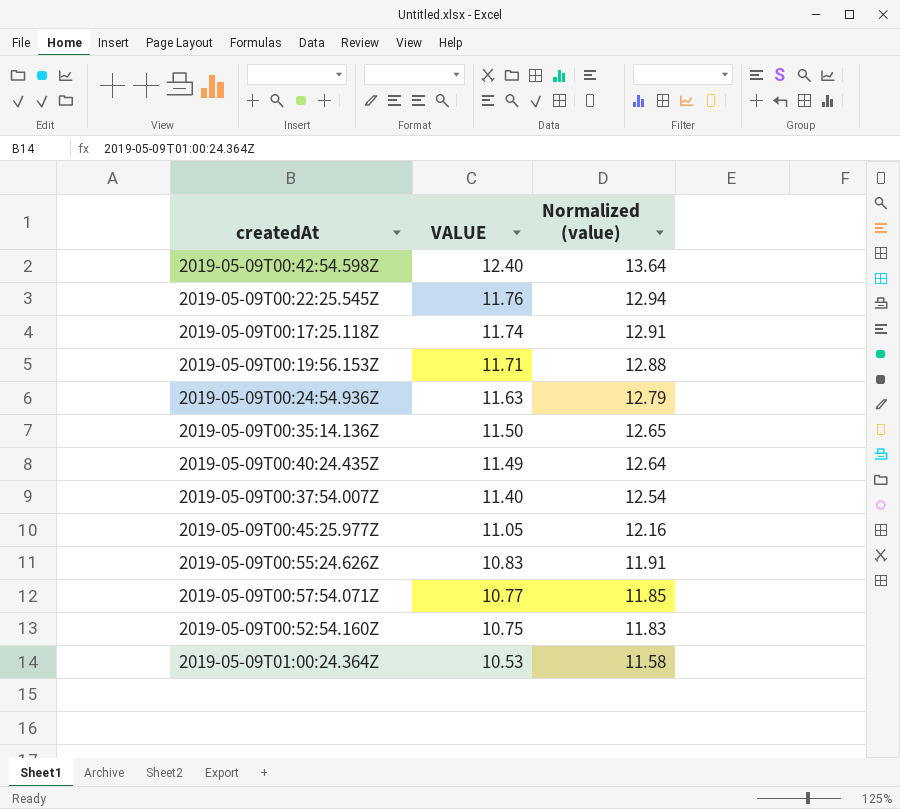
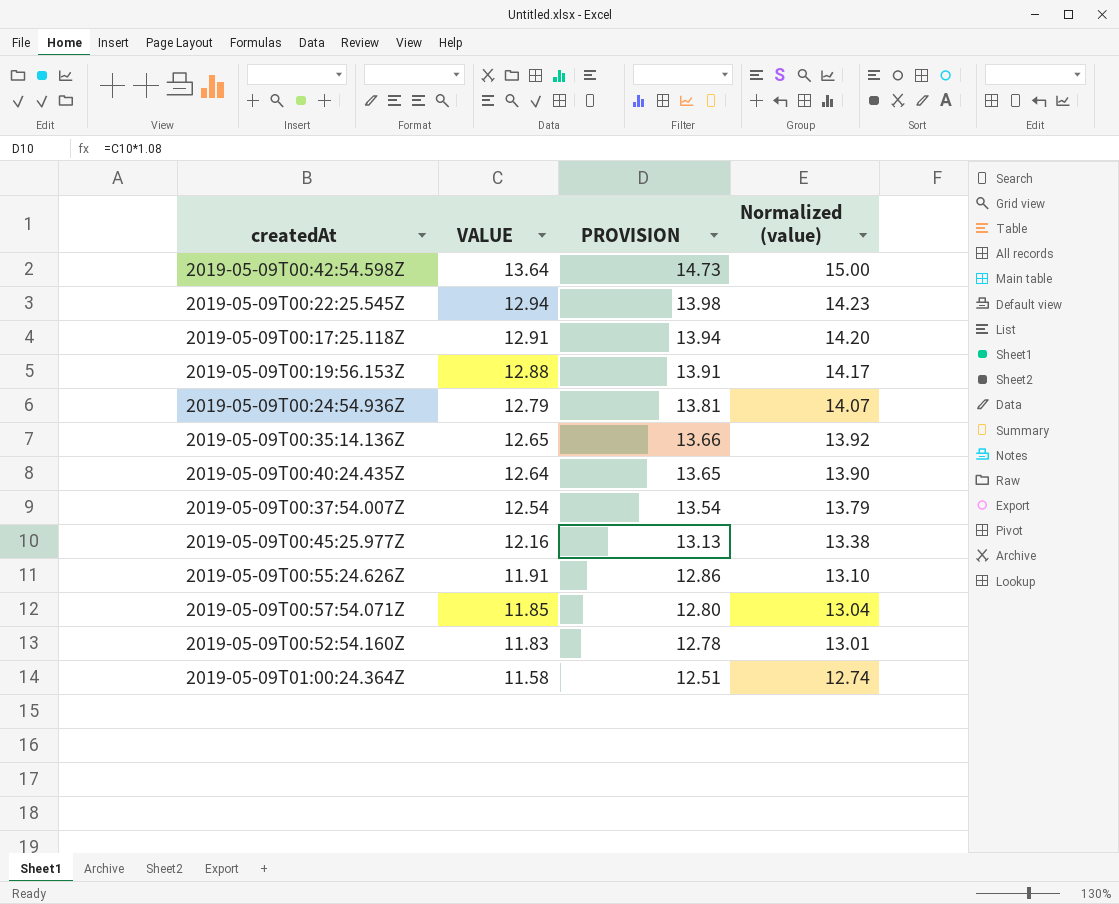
column PROVISION | formula: none -> [VALUE] * 1.08
2019-05-09T00:42:54.598Z | VALUE: 12.40 -> 13.64
2019-05-09T00:42:54.598Z | Normalized (value): 13.64 -> 15.00
2019-05-09T00:22:25.545Z | VALUE: 11.76 -> 12.94
2019-05-09T00:22:25.545Z | Normalized (value): 12.94 -> 14.23
2019-05-09T00:17:25.118Z | VALUE: 11.74 -> 12.91
2019-05-09T00:17:25.118Z | Normalized (value): 12.91 -> 14.20
2019-05-09T00:19:56.153Z | VALUE: 11.71 -> 12.88
2019-05-09T00:19:56.153Z | Normalized (value): 12.88 -> 14.17
2019-05-09T00:24:54.936Z | VALUE: 11.63 -> 12.79
2019-05-09T00:24:54.936Z | Normalized (value): 12.79 -> 14.07
2019-05-09T00:35:14.136Z | VALUE: 11.50 -> 12.65
2019-05-09T00:35:14.136Z | Normalized (value): 12.65 -> 13.92
2019-05-09T00:40:24.435Z | VALUE: 11.49 -> 12.64
2019-05-09T00:40:24.435Z | Normalized (value): 12.64 -> 13.90
2019-05-09T00:37:54.007Z | VALUE: 11.40 -> 12.54
2019-05-09T00:37:54.007Z | Normalized (value): 12.54 -> 13.79
2019-05-09T00:45:25.977Z | VALUE: 11.05 -> 12.16
2019-05-09T00:45:25.977Z | Normalized (value): 12.16 -> 13.38
2019-05-09T00:55:24.626Z | VALUE: 10.83 -> 11.91
2019-05-09T00:55:24.626Z | Normalized (value): 11.91 -> 13.10
2019-05-09T00:57:54.071Z | VALUE: 10.77 -> 11.85
2019-05-09T00:57:54.071Z | Normalized (value): 11.85 -> 13.04
2019-05-09T00:52:54.160Z | VALUE: 10.75 -> 11.83
2019-05-09T00:52:54.160Z | Normalized (value): 11.83 -> 13.01
2019-05-09T01:00:24.364Z | VALUE: 10.53 -> 11.58
2019-05-09T01:00:24.364Z | Normalized (value): 11.58 -> 12.74

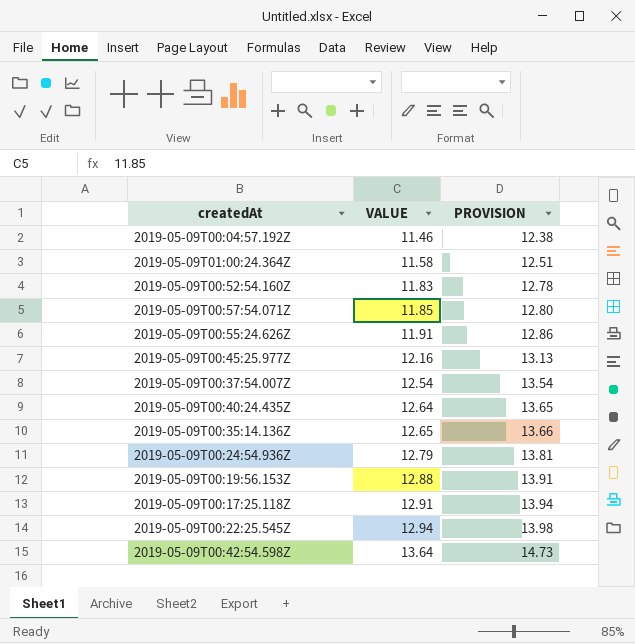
row order: VALUE descending -> VALUE ascending
column Normalized (value) | formula: [VALUE] * 1.1 -> none
row 2019-05-09T00:04:57.192Z: none -> 11.46 | 12.38

